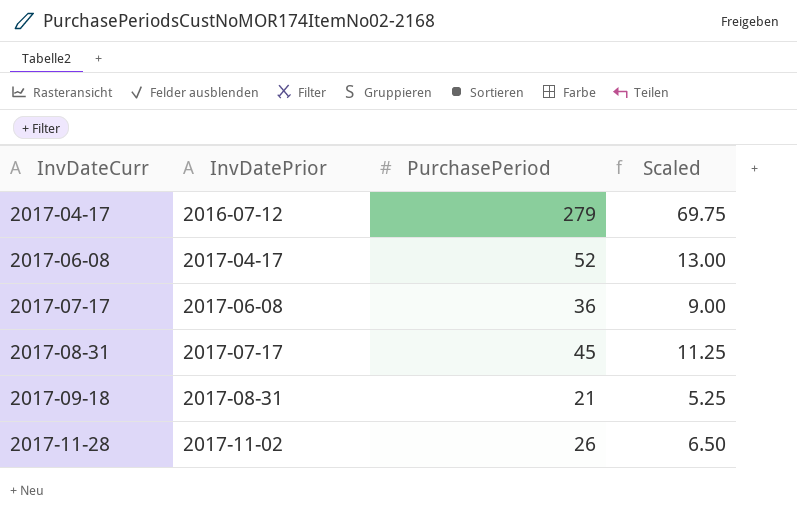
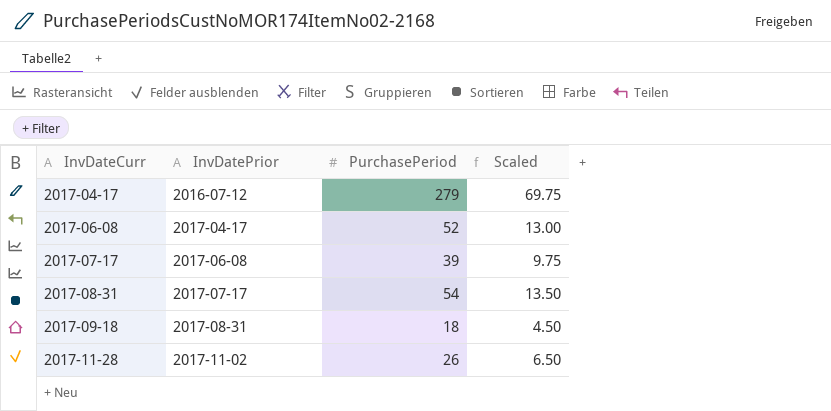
2017-07-17 | PurchasePeriod: 36 -> 39
2017-07-17 | Scaled: 9.00 -> 9.75
2017-08-31 | PurchasePeriod: 45 -> 54
2017-08-31 | Scaled: 11.25 -> 13.50
2017-09-18 | PurchasePeriod: 21 -> 18
2017-09-18 | Scaled: 5.25 -> 4.50

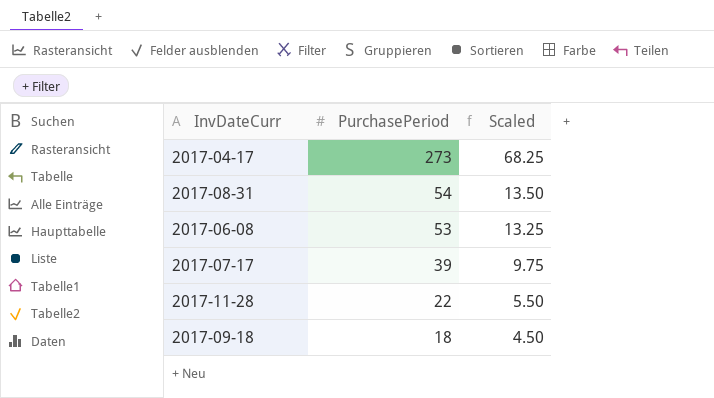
row order: InvDateCurr ascending -> PurchasePeriod descending
column InvDatePrior | position: 2 -> none
2017-04-17 | PurchasePeriod: 279 -> 273
2017-04-17 | Scaled: 69.75 -> 68.25
2017-06-08 | PurchasePeriod: 52 -> 53
2017-06-08 | Scaled: 13.00 -> 13.25
2017-11-28 | PurchasePeriod: 26 -> 22
2017-11-28 | Scaled: 6.50 -> 5.50

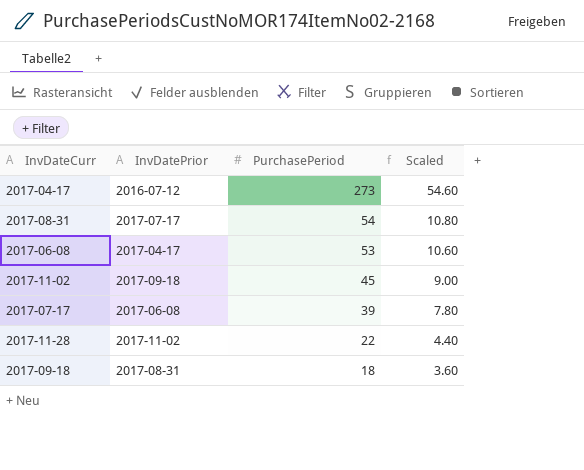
column InvDatePrior | position: none -> 2
column Scaled | formula: [PurchasePeriod] * 0.25 -> [PurchasePeriod] * 0.2
row 2017-11-02: none -> 2017-09-18 | 45 | 9.00

